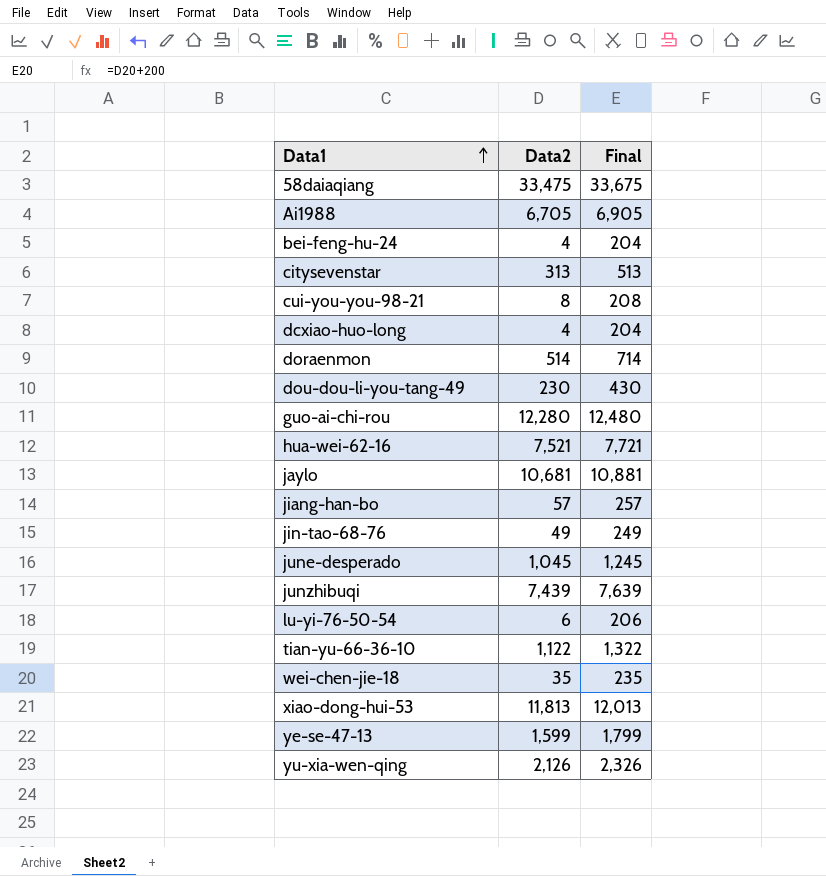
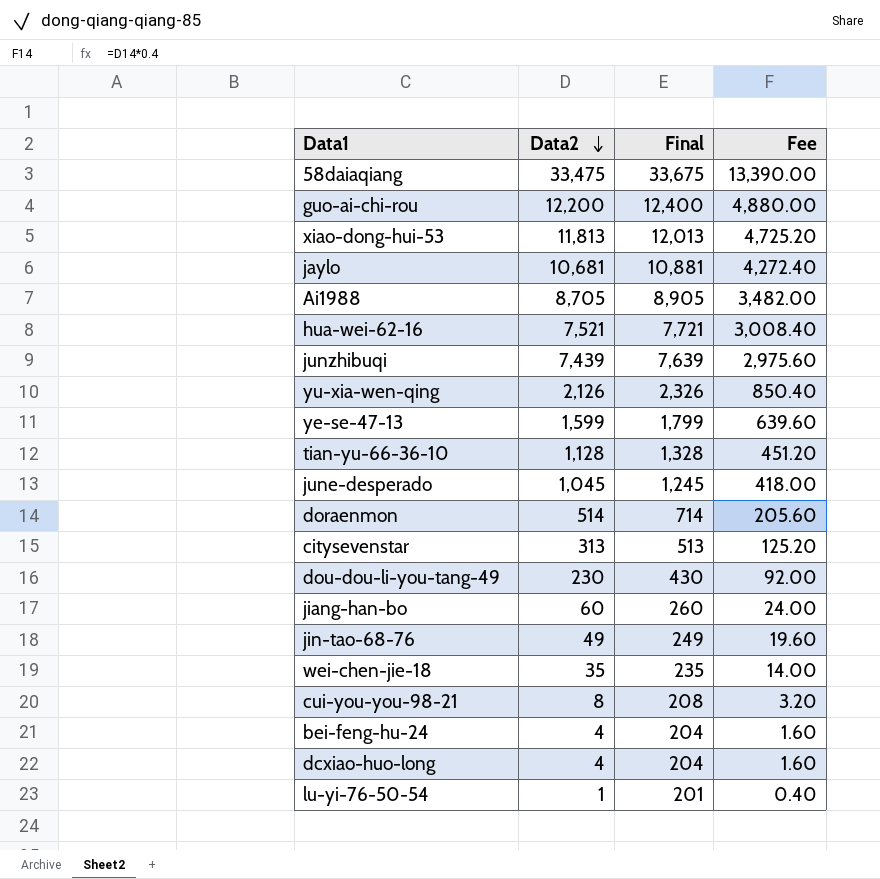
row order: Data1 ascending -> Data2 descending
column Fee | formula: none -> [Data2] * 0.4
guo-ai-chi-rou | Data2: 12,280 -> 12,200
guo-ai-chi-rou | Final: 12,480 -> 12,400
Ai1988 | Data2: 6,705 -> 8,705
Ai1988 | Final: 6,905 -> 8,905
tian-yu-66-36-10 | Data2: 1,122 -> 1,128
tian-yu-66-36-10 | Final: 1,322 -> 1,328
jiang-han-bo | Data2: 57 -> 60
jiang-han-bo | Final: 257 -> 260
lu-yi-76-50-54 | Data2: 6 -> 1
lu-yi-76-50-54 | Final: 206 -> 201

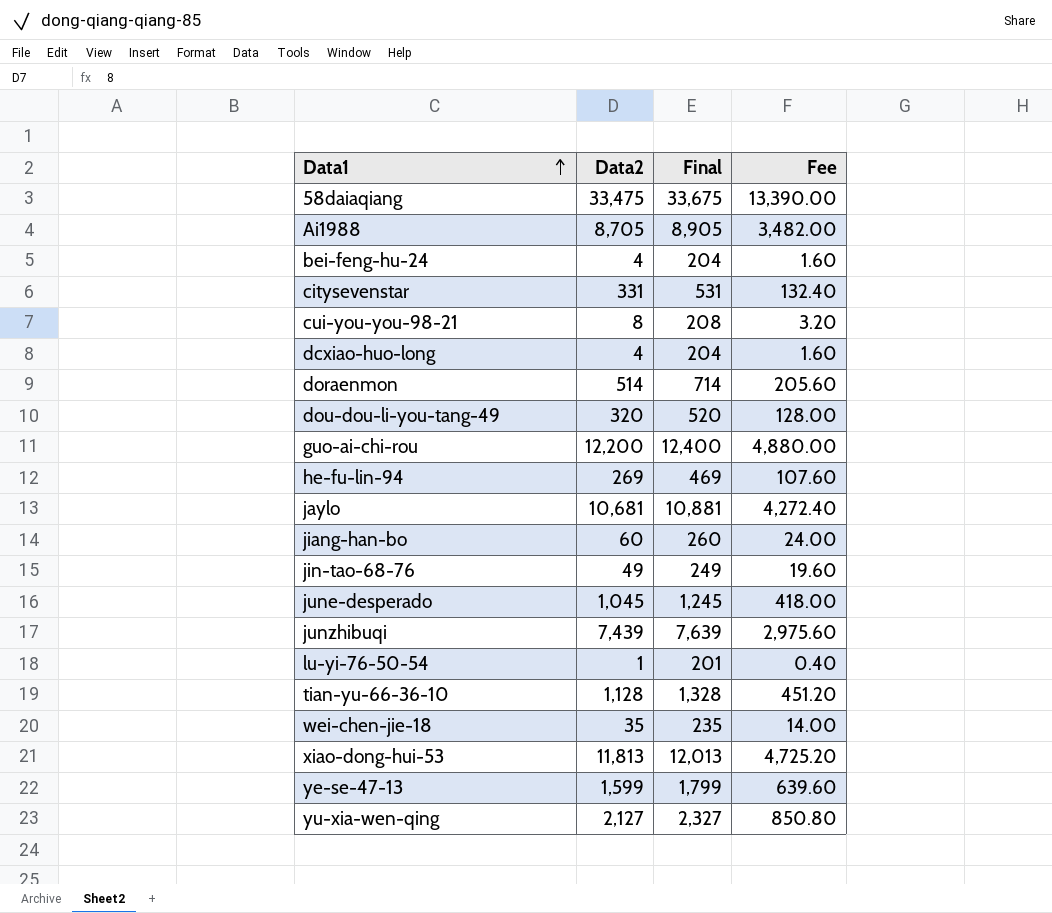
row order: Data2 descending -> Data1 ascending
row hua-wei-62-16: 7,521 | 7,721 | 3,008.40 -> none
citysevenstar | Data2: 313 -> 331
citysevenstar | Final: 513 -> 531
citysevenstar | Fee: 125.20 -> 132.40
dou-dou-li-you-tang-49 | Data2: 230 -> 320
dou-dou-li-you-tang-49 | Final: 430 -> 520
dou-dou-li-you-tang-49 | Fee: 92.00 -> 128.00
row he-fu-lin-94: none -> 269 | 469 | 107.60
yu-xia-wen-qing | Data2: 2,126 -> 2,127
yu-xia-wen-qing | Final: 2,326 -> 2,327
yu-xia-wen-qing | Fee: 850.40 -> 850.80

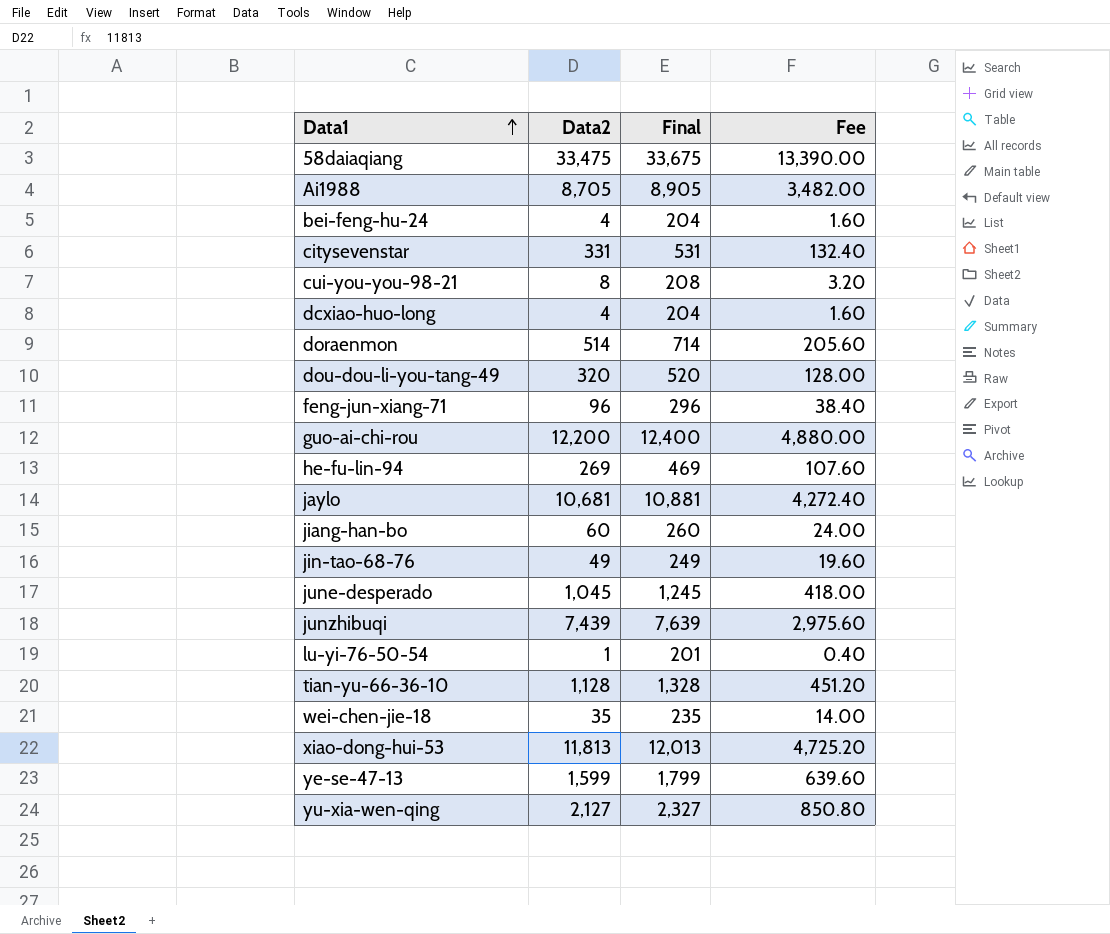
row feng-jun-xiang-71: none -> 96 | 296 | 38.40

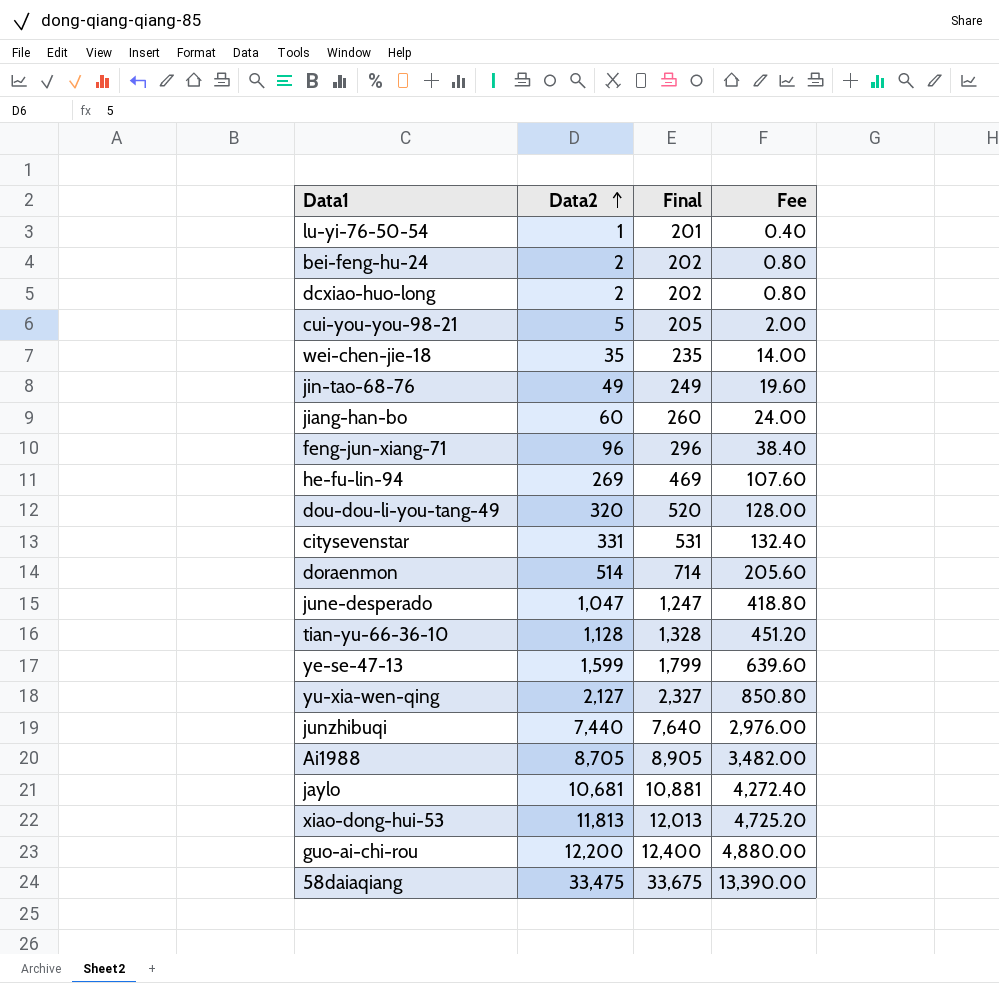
row order: Data1 ascending -> Data2 ascending
bei-feng-hu-24 | Data2: 4 -> 2
bei-feng-hu-24 | Final: 204 -> 202
bei-feng-hu-24 | Fee: 1.60 -> 0.80
dcxiao-huo-long | Data2: 4 -> 2
dcxiao-huo-long | Final: 204 -> 202
dcxiao-huo-long | Fee: 1.60 -> 0.80
cui-you-you-98-21 | Data2: 8 -> 5
cui-you-you-98-21 | Final: 208 -> 205
cui-you-you-98-21 | Fee: 3.20 -> 2.00
june-desperado | Data2: 1,045 -> 1,047
june-desperado | Final: 1,245 -> 1,247
june-desperado | Fee: 418.00 -> 418.80
junzhibuqi | Data2: 7,439 -> 7,440
junzhibuqi | Final: 7,639 -> 7,640
junzhibuqi | Fee: 2,975.60 -> 2,976.00

